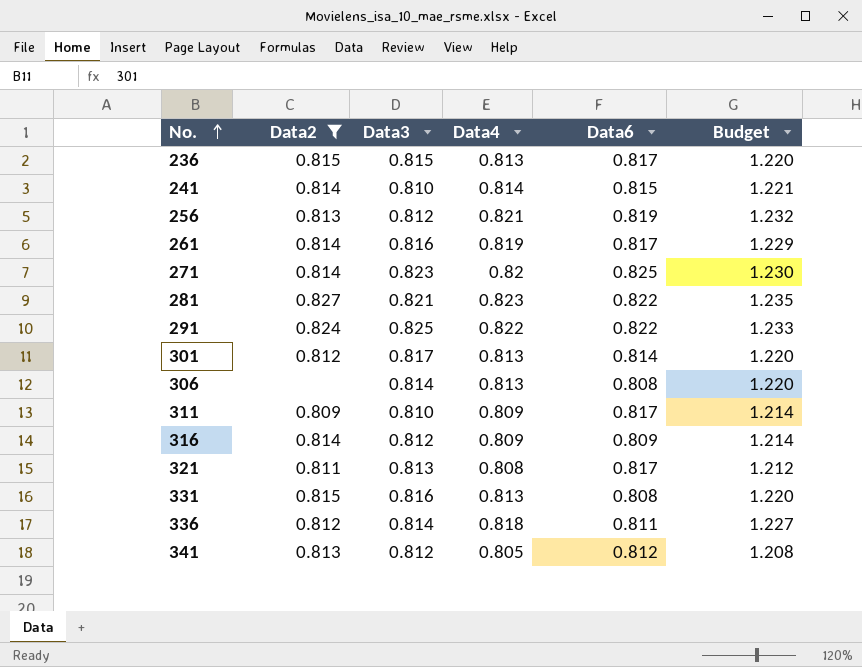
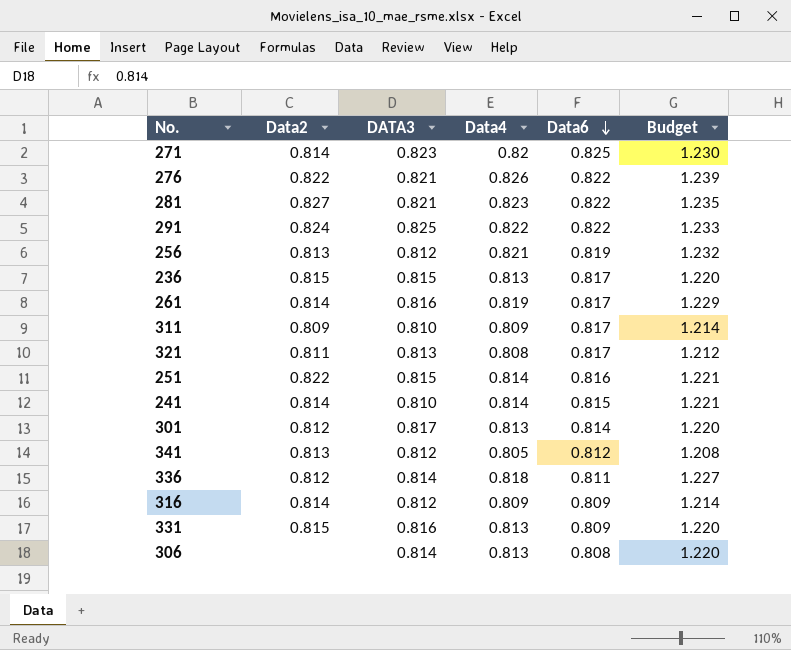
filter: Data2 != 0.822 -> none
row order: No. ascending -> Data6 descending
column name: Data3 -> DATA3
331 | Data6: 0.808 -> 0.809

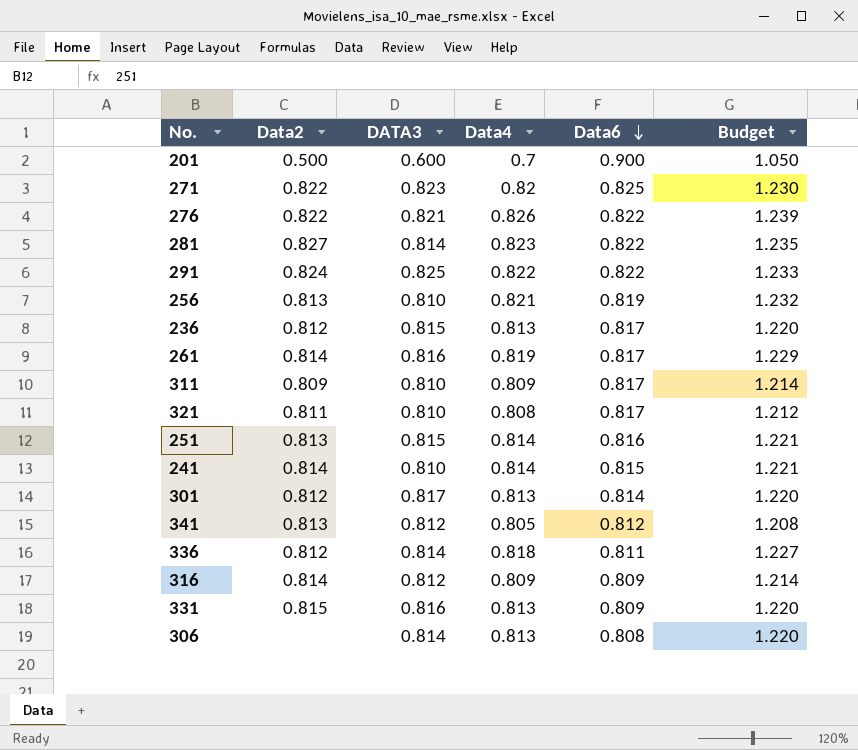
row 201: none -> 0.500 | 0.600 | 0.7 | 0.900 | 1.050
271 | Data2: 0.814 -> 0.822
281 | DATA3: 0.821 -> 0.814
256 | DATA3: 0.812 -> 0.810
236 | Data2: 0.815 -> 0.812
321 | DATA3: 0.813 -> 0.810
251 | Data2: 0.822 -> 0.813

